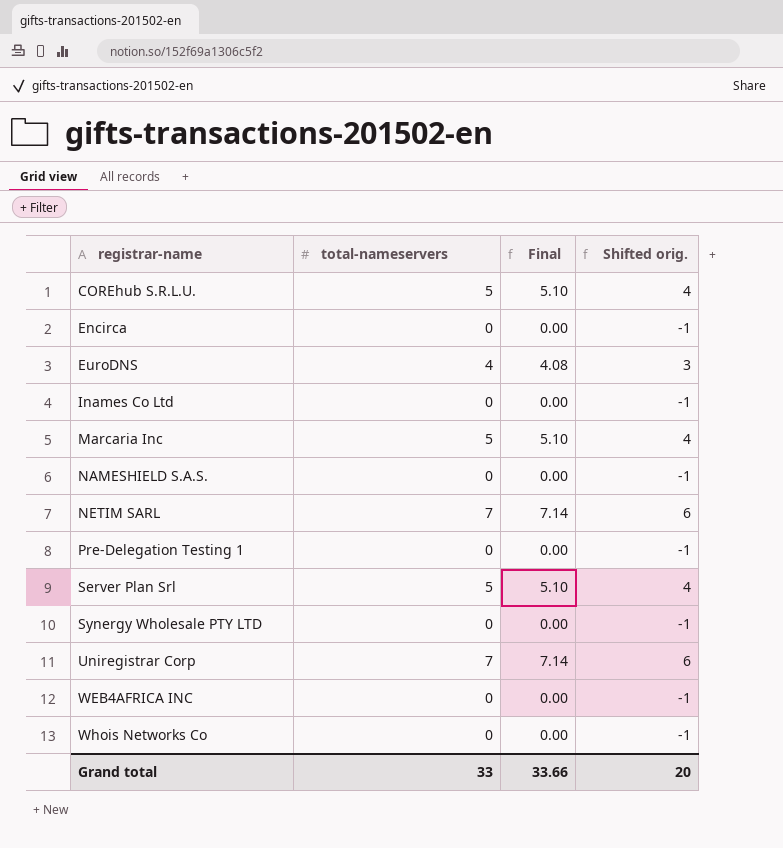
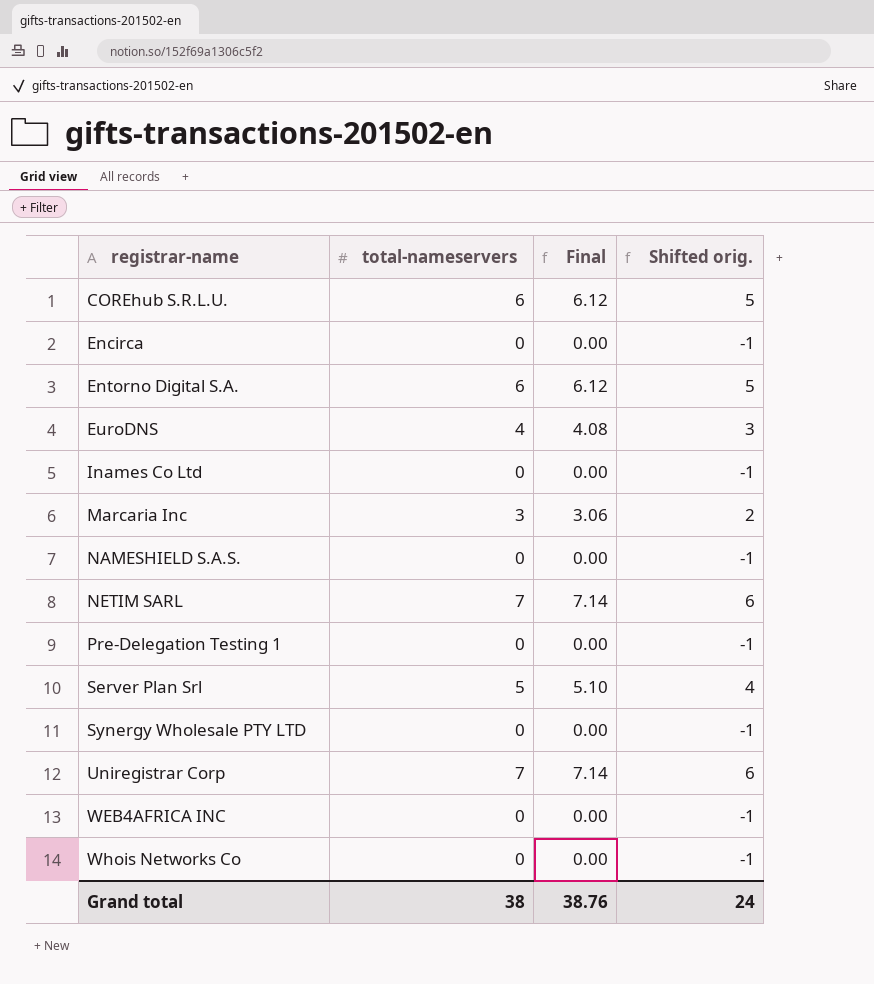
COREhub S.R.L.U. | total-nameservers: 5 -> 6
COREhub S.R.L.U. | Final: 5.10 -> 6.12
COREhub S.R.L.U. | Shifted orig.: 4 -> 5
row Entorno Digital S.A.: none -> 6 | 6.12 | 5
Marcaria Inc | total-nameservers: 5 -> 3
Marcaria Inc | Final: 5.10 -> 3.06
Marcaria Inc | Shifted orig.: 4 -> 2
Grand total | total-nameservers: 33 -> 38
Grand total | Final: 33.66 -> 38.76
Grand total | Shifted orig.: 20 -> 24

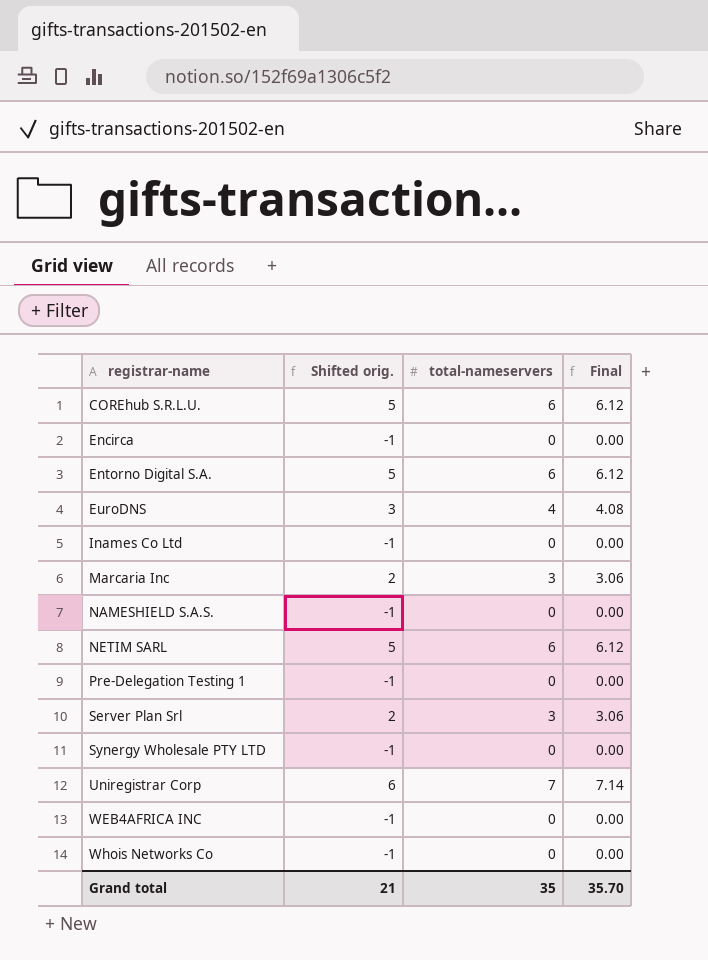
column Shifted orig. | position: 4 -> 2
NETIM SARL | Shifted orig.: 6 -> 5
NETIM SARL | total-nameservers: 7 -> 6
NETIM SARL | Final: 7.14 -> 6.12
Server Plan Srl | Shifted orig.: 4 -> 2
Server Plan Srl | total-nameservers: 5 -> 3
Server Plan Srl | Final: 5.10 -> 3.06
Grand total | Shifted orig.: 24 -> 21
Grand total | total-nameservers: 38 -> 35
Grand total | Final: 38.76 -> 35.70

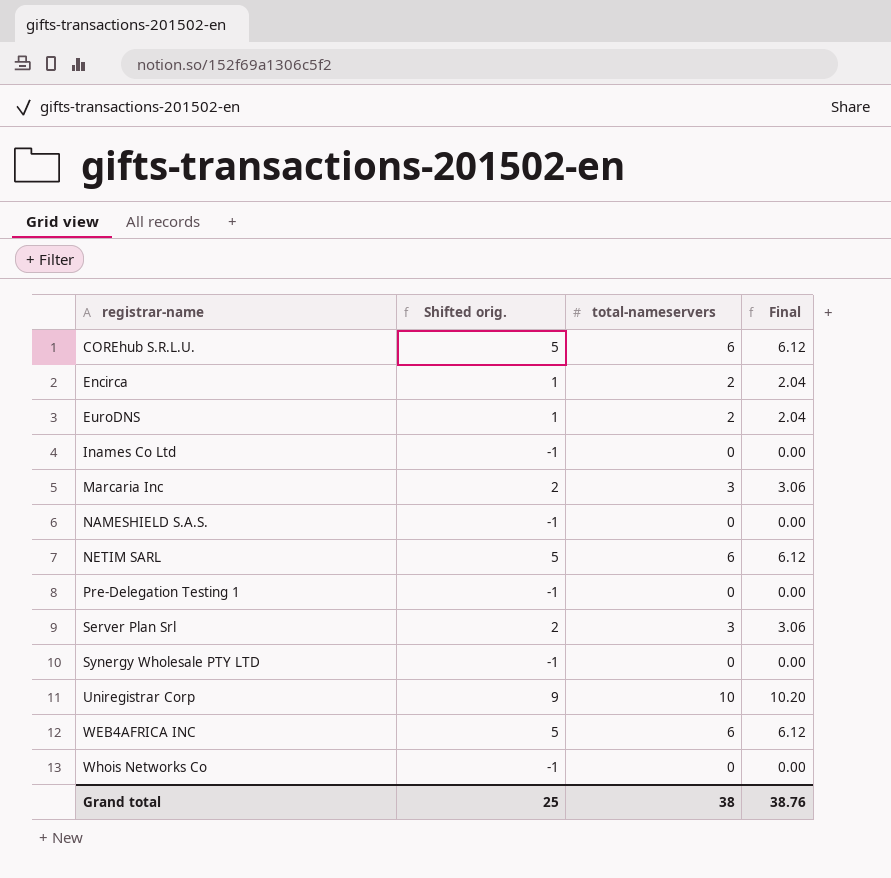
row Entorno Digital S.A.: 5 | 6 | 6.12 -> none
Encirca | Shifted orig.: -1 -> 1
Encirca | total-nameservers: 0 -> 2
Encirca | Final: 0.00 -> 2.04
EuroDNS | Shifted orig.: 3 -> 1
EuroDNS | total-nameservers: 4 -> 2
EuroDNS | Final: 4.08 -> 2.04
Uniregistrar Corp | Shifted orig.: 6 -> 9
Uniregistrar Corp | total-nameservers: 7 -> 10
Uniregistrar Corp | Final: 7.14 -> 10.20
WEB4AFRICA INC | Shifted orig.: -1 -> 5
WEB4AFRICA INC | total-nameservers: 0 -> 6
WEB4AFRICA INC | Final: 0.00 -> 6.12
Grand total | Shifted orig.: 21 -> 25
Grand total | total-nameservers: 35 -> 38
Grand total | Final: 35.70 -> 38.76

